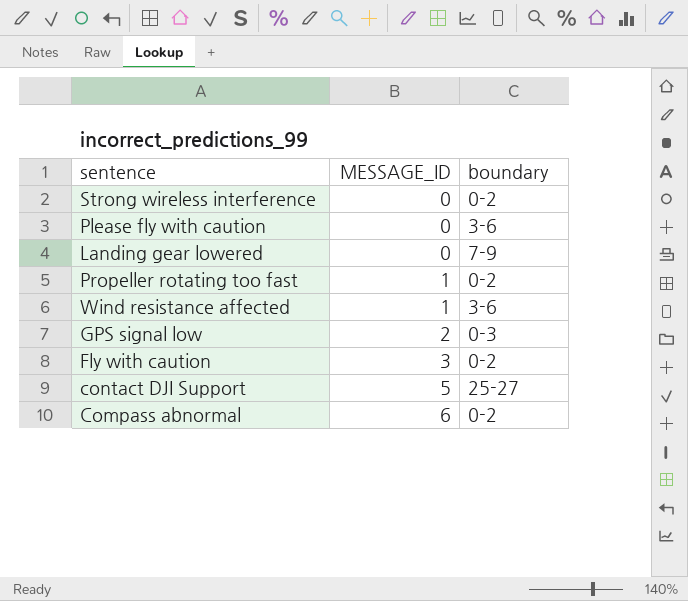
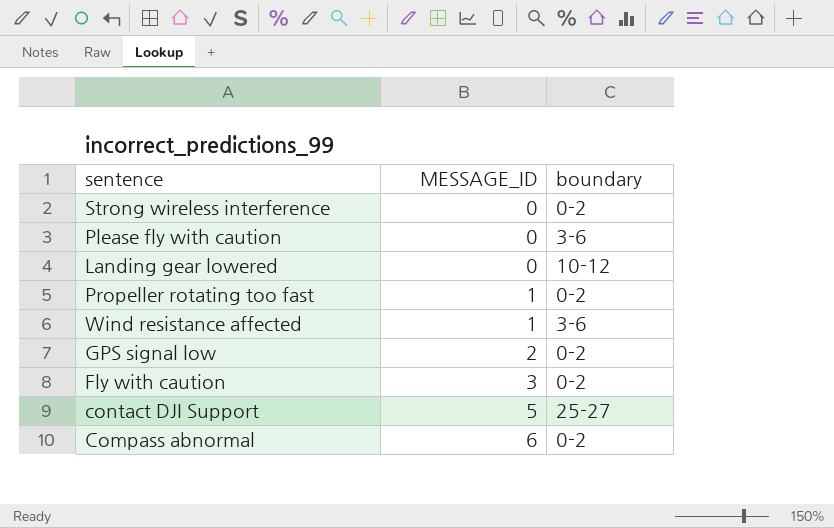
Landing gear lowered | boundary: 7-9 -> 10-12
GPS signal low | boundary: 0-3 -> 0-2

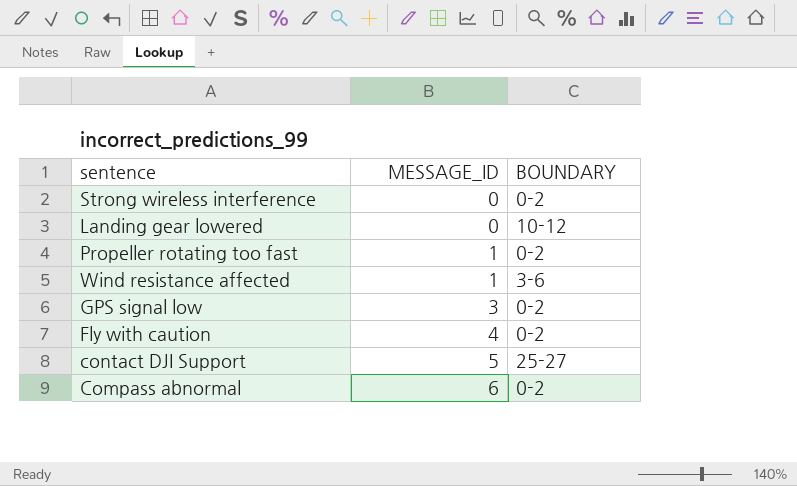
column name: boundary -> BOUNDARY
row Please fly with caution: 0 | 3-6 -> none
GPS signal low | MESSAGE_ID: 2 -> 3
Fly with caution | MESSAGE_ID: 3 -> 4

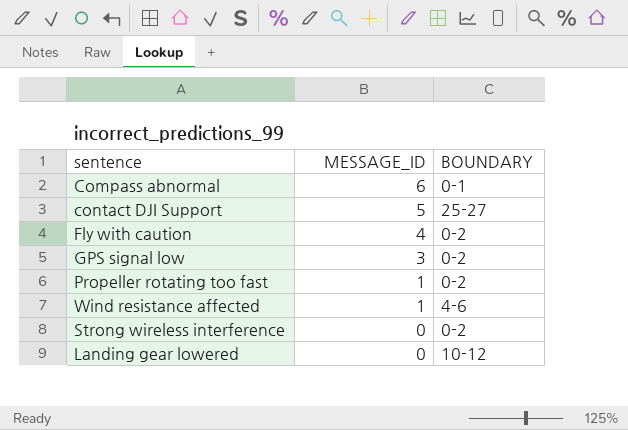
row order: MESSAGE_ID ascending -> MESSAGE_ID descending
Compass abnormal | BOUNDARY: 0-2 -> 0-1
Wind resistance affected | BOUNDARY: 3-6 -> 4-6

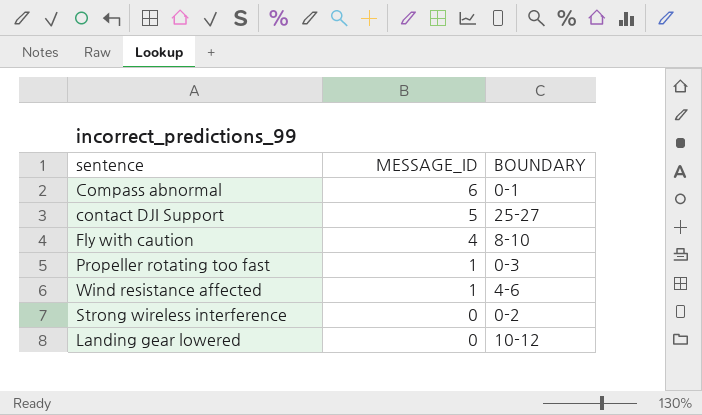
row GPS signal low: 3 | 0-2 -> none
Fly with caution | BOUNDARY: 0-2 -> 8-10
Propeller rotating too fast | BOUNDARY: 0-2 -> 0-3

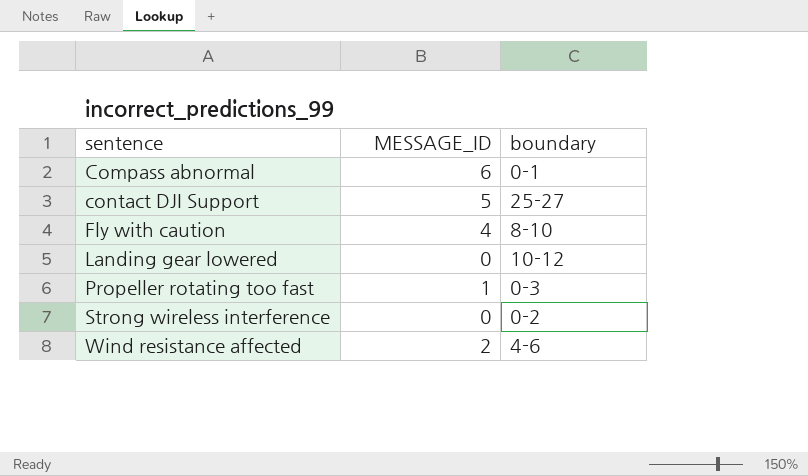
row order: MESSAGE_ID descending -> sentence ascending
column name: BOUNDARY -> boundary
Wind resistance affected | MESSAGE_ID: 1 -> 2

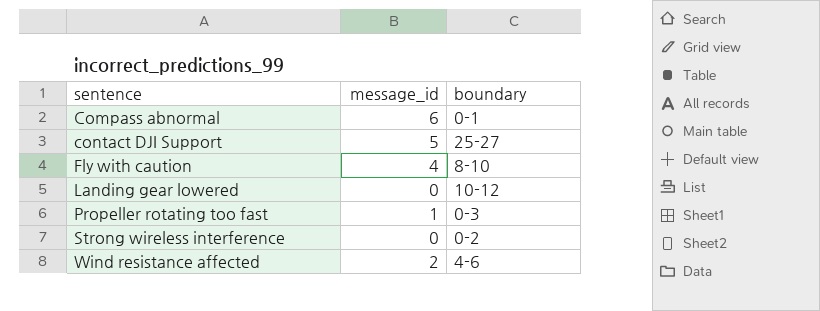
column name: MESSAGE_ID -> message_id

